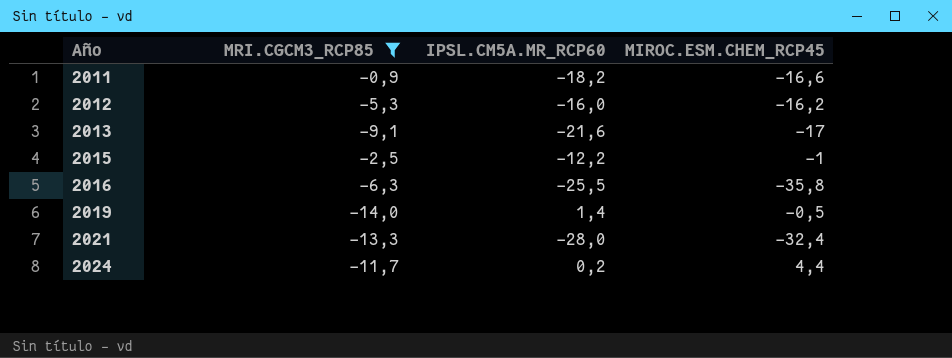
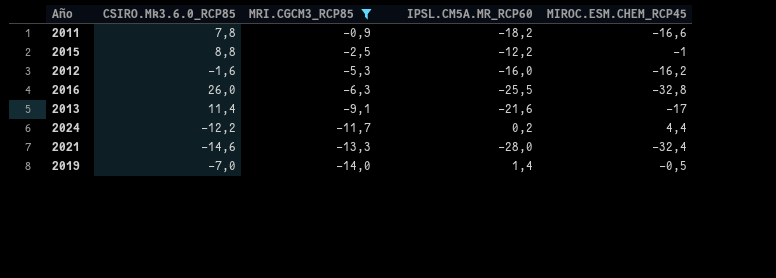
row order: Año ascending -> MRI.CGCM3_RCP85 descending
column CSIRO.Mk3.6.0_RCP85 | position: none -> 2
2016 | MIROC.ESM.CHEM_RCP45: -35,8 -> -32,8

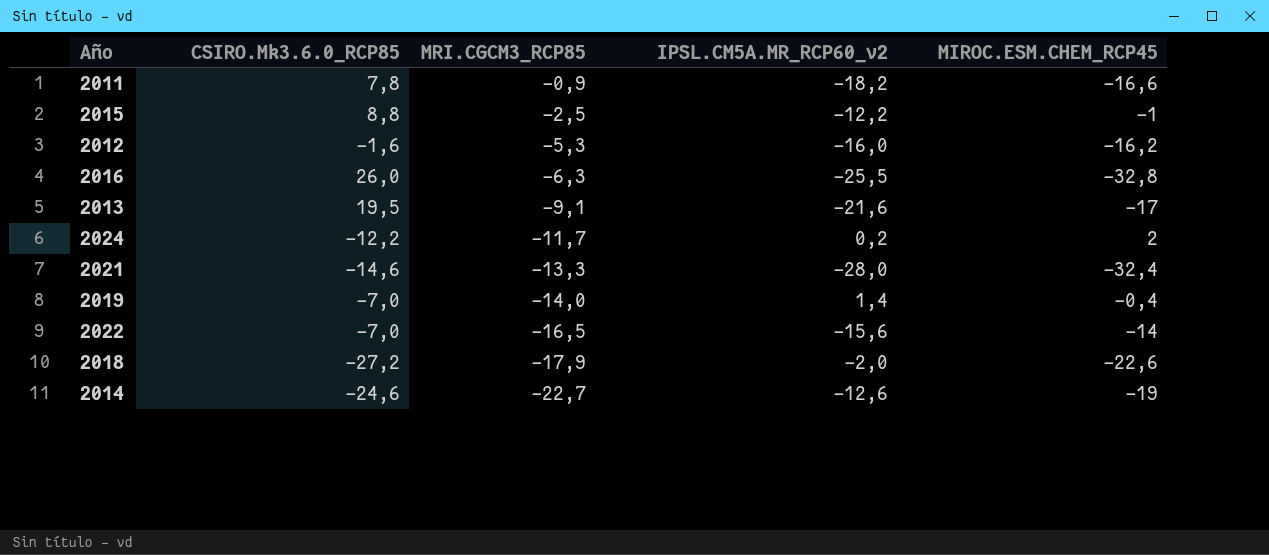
filter: MRI.CGCM3_RCP85 >= -14,0 -> none
column name: IPSL.CM5A.MR_RCP60 -> IPSL.CM5A.MR_RCP60_v2
2013 | CSIRO.Mk3.6.0_RCP85: 11,4 -> 19,5
2024 | MIROC.ESM.CHEM_RCP45: 4,4 -> 2
2019 | MIROC.ESM.CHEM_RCP45: -0,5 -> -0,4

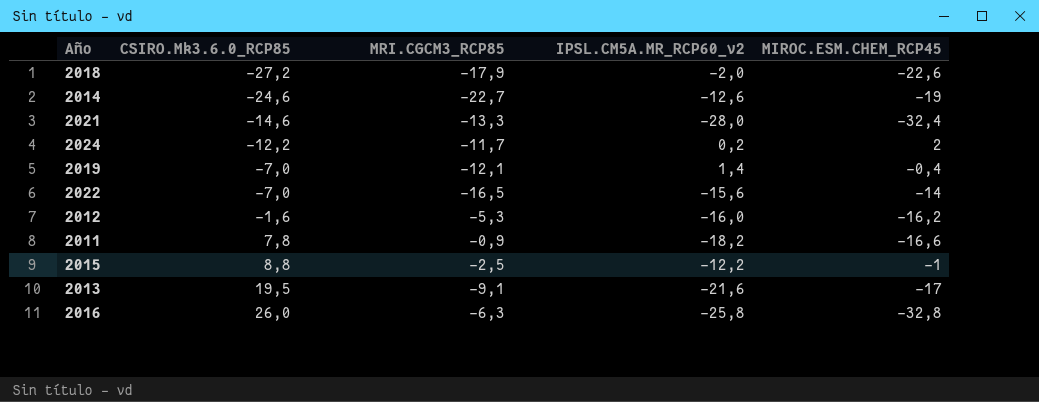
row order: MRI.CGCM3_RCP85 descending -> CSIRO.Mk3.6.0_RCP85 ascending
2019 | MRI.CGCM3_RCP85: -14,0 -> -12,1
2016 | IPSL.CM5A.MR_RCP60_v2: -25,5 -> -25,8

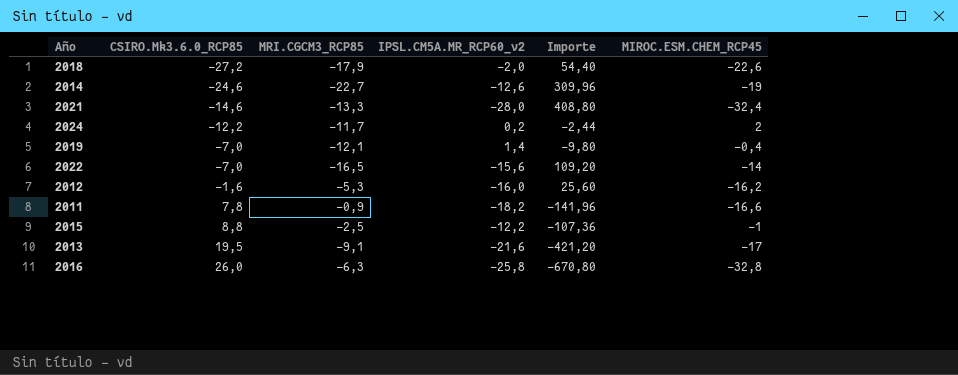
column Importe | formula: none -> [CSIRO.Mk3.6.0_RCP85] * [IPSL.CM5A.MR_RCP60_v2]

